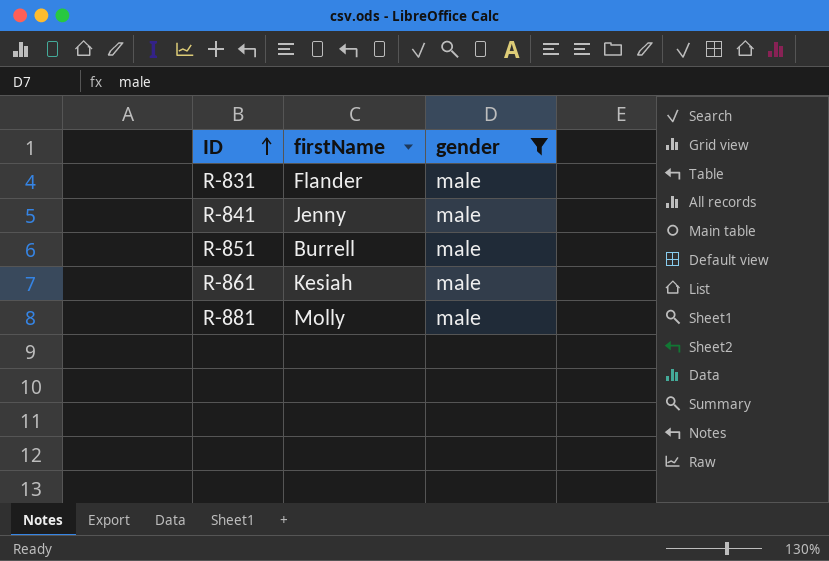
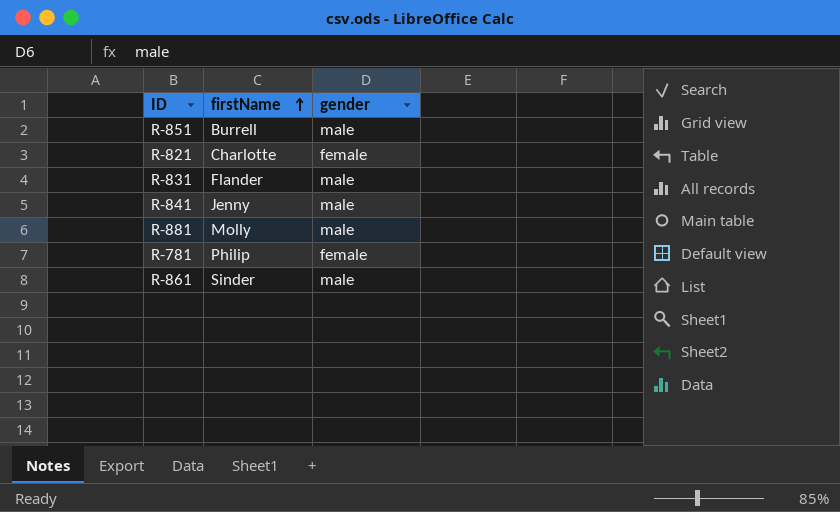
filter: gender = male -> none
row order: ID ascending -> firstName ascending
R-861 | firstName: Kesiah -> Sinder

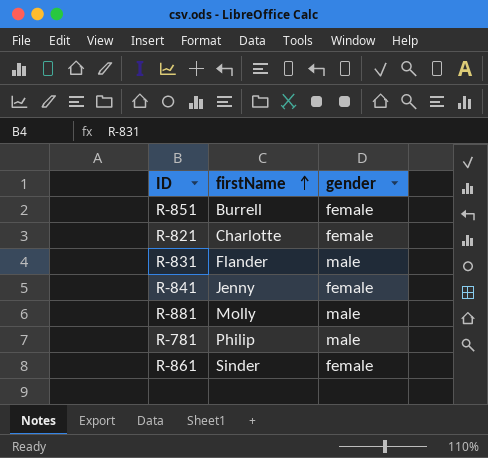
R-851 | gender: male -> female
R-841 | gender: male -> female
R-781 | gender: female -> male
R-861 | gender: male -> female

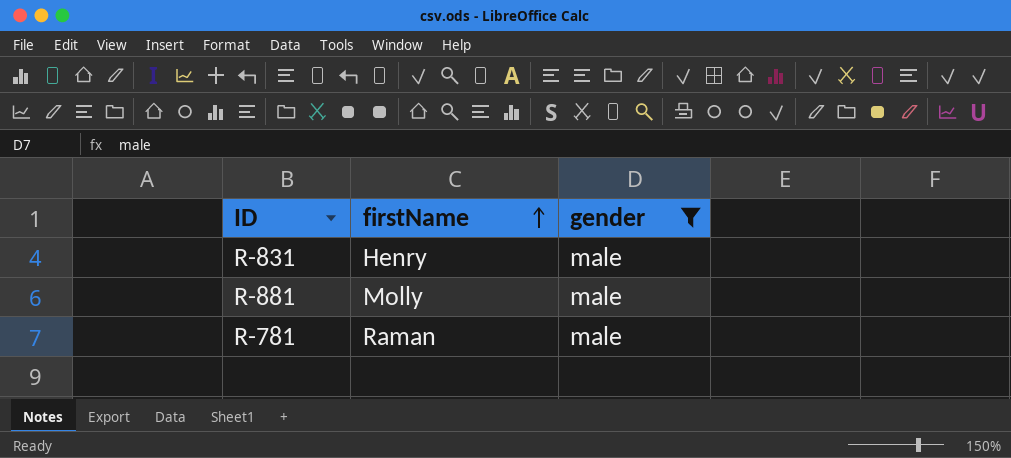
filter: none -> gender = male
R-831 | firstName: Flander -> Henry
R-781 | firstName: Philip -> Raman

